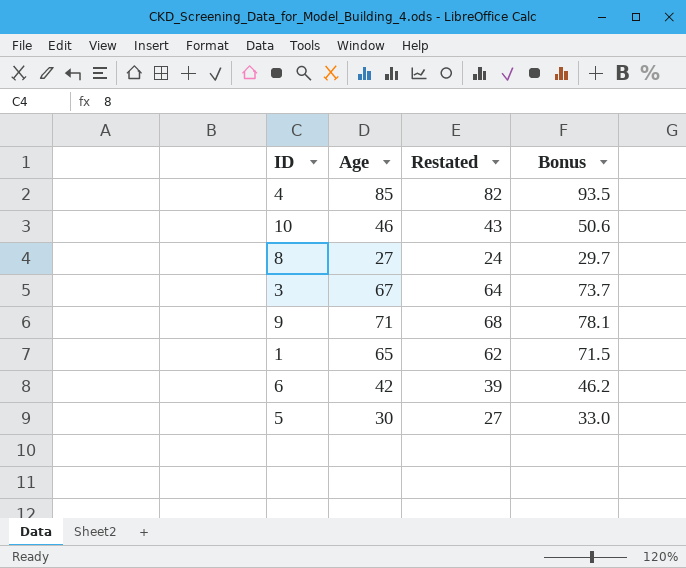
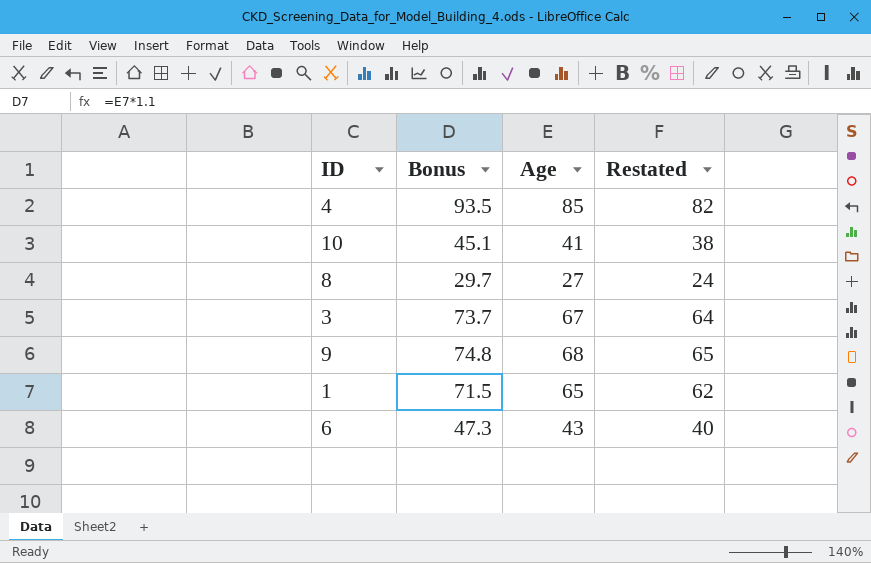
column Bonus | position: 4 -> 2
row 5: 30 | 27 | 33.0 -> none
10 | Bonus: 50.6 -> 45.1
10 | Age: 46 -> 41
10 | Restated: 43 -> 38
9 | Bonus: 78.1 -> 74.8
9 | Age: 71 -> 68
9 | Restated: 68 -> 65
6 | Bonus: 46.2 -> 47.3
6 | Age: 42 -> 43
6 | Restated: 39 -> 40

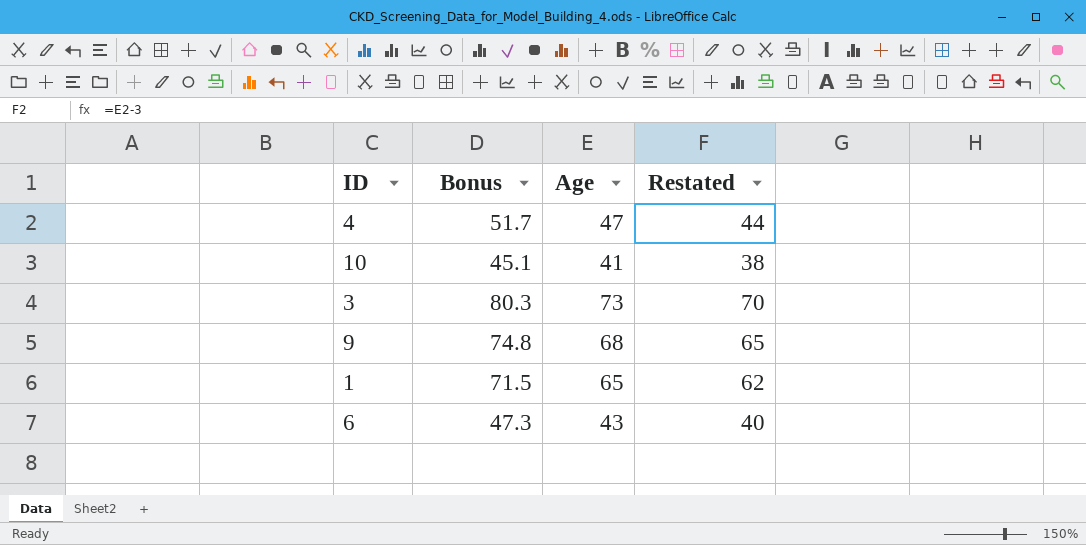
row 8: 29.7 | 27 | 24 -> none
4 | Bonus: 93.5 -> 51.7
4 | Age: 85 -> 47
4 | Restated: 82 -> 44
3 | Bonus: 73.7 -> 80.3
3 | Age: 67 -> 73
3 | Restated: 64 -> 70

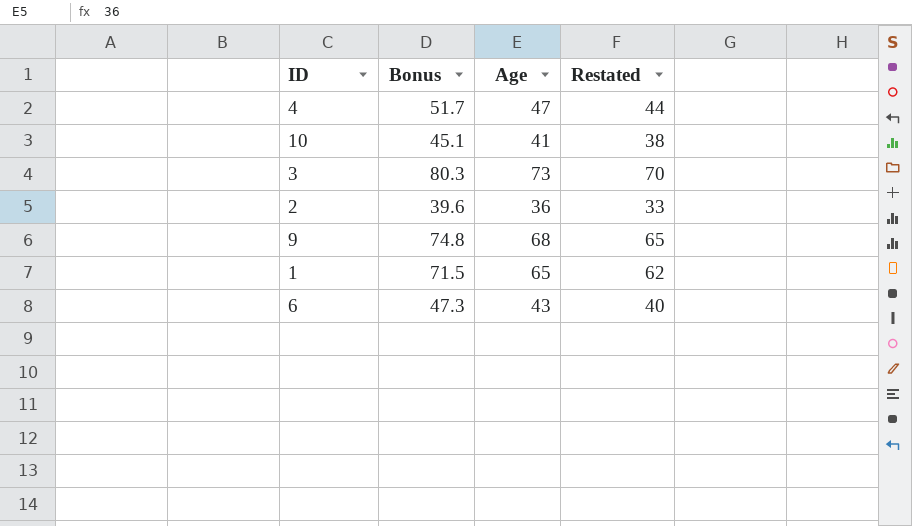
row 2: none -> 39.6 | 36 | 33

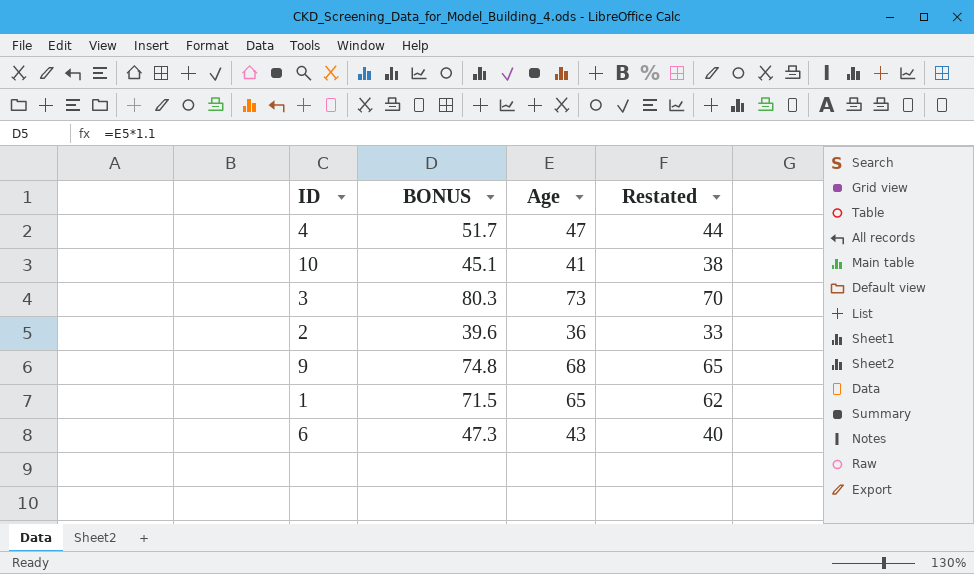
column name: Bonus -> BONUS

